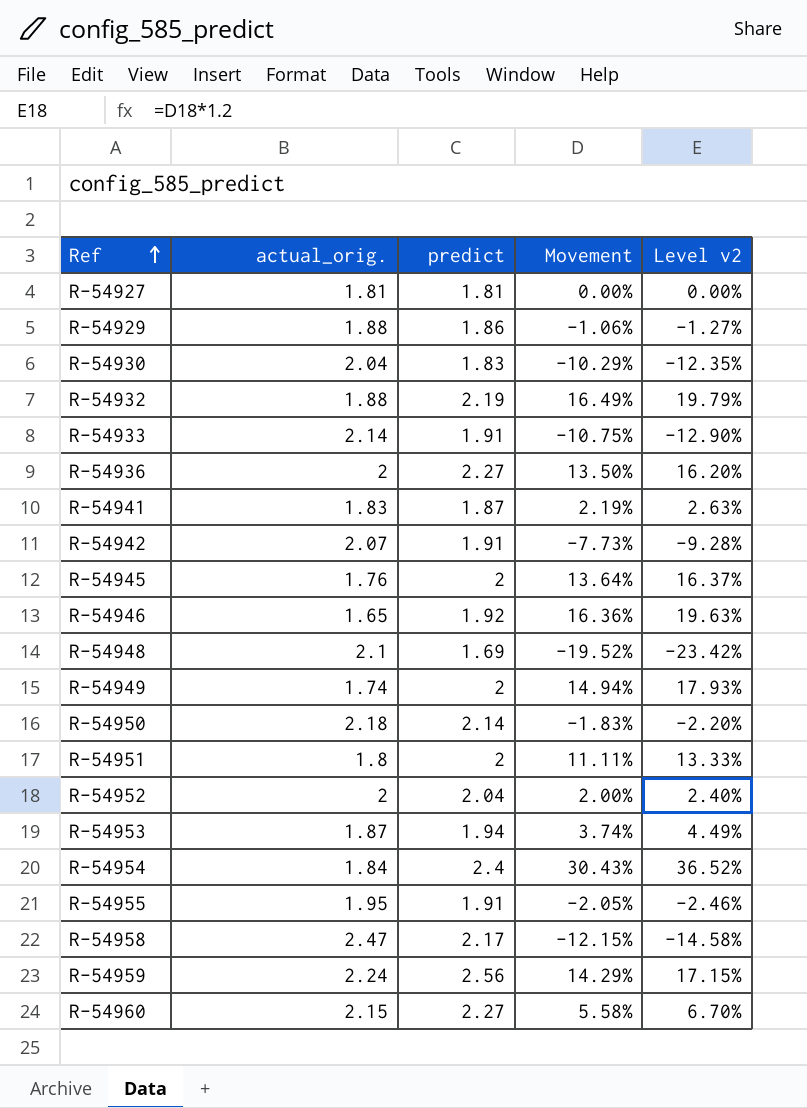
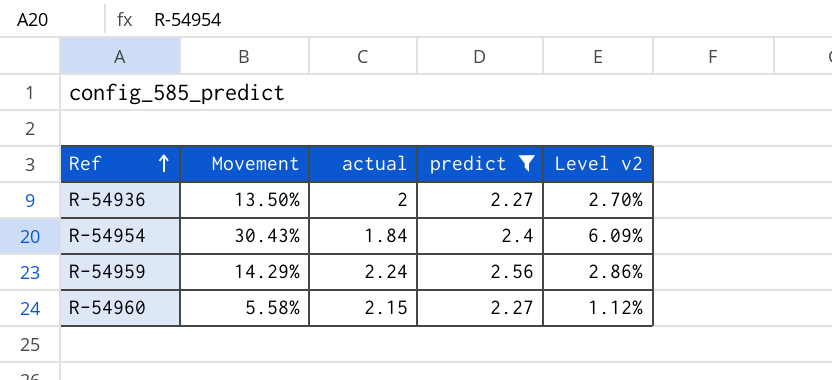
filter: none -> predict >= 2.27
column Movement | position: 4 -> 2
column name: actual_orig. -> actual
column Level v2 | formula: [Movement] * 1.2 -> [Movement] * 0.2

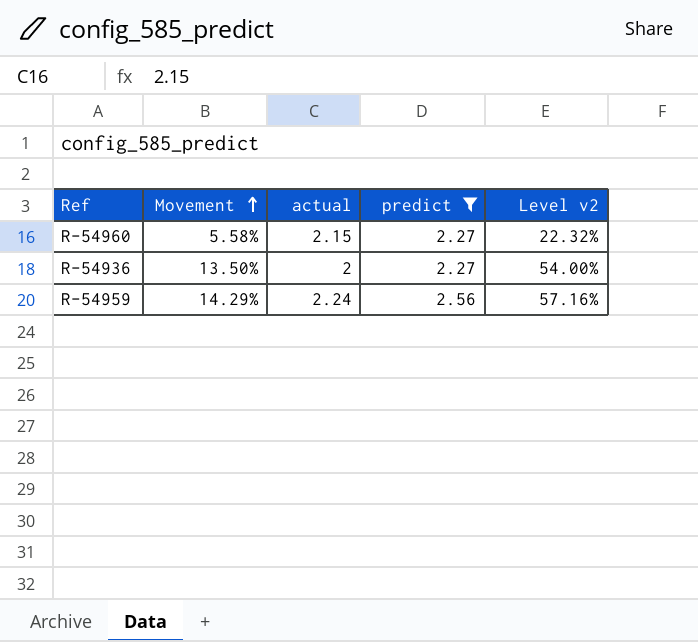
row order: Ref ascending -> Movement ascending
column Level v2 | formula: [Movement] * 0.2 -> [Movement] * 4
row R-54954: 30.43% | 1.84 | 2.4 | 6.09% -> none

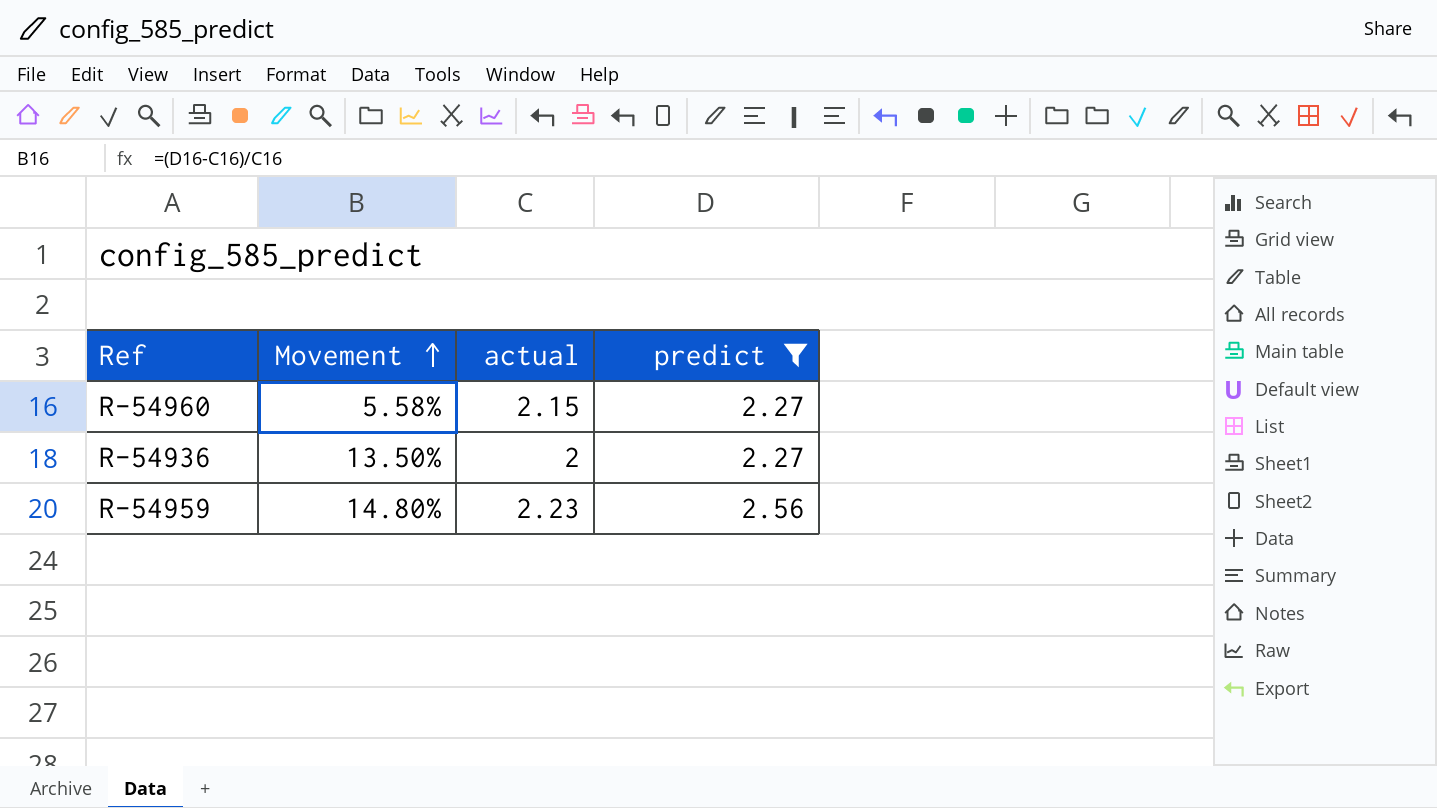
column Level v2 | formula: [Movement] * 4 -> none
R-54959 | Movement: 14.29% -> 14.80%
R-54959 | actual: 2.24 -> 2.23

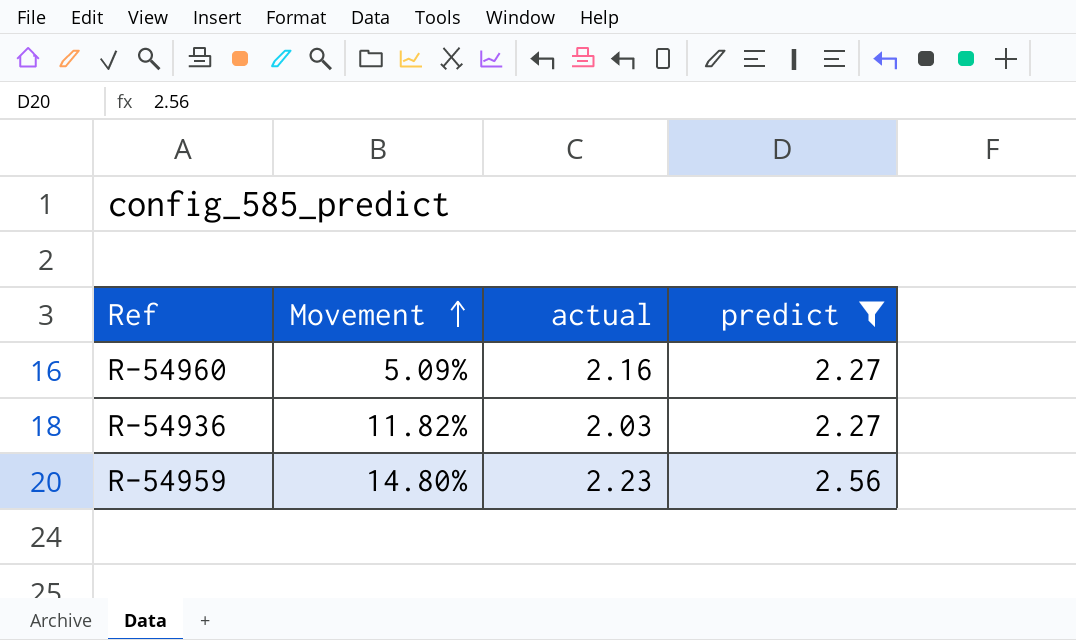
R-54960 | Movement: 5.58% -> 5.09%
R-54960 | actual: 2.15 -> 2.16
R-54936 | Movement: 13.50% -> 11.82%
R-54936 | actual: 2 -> 2.03

